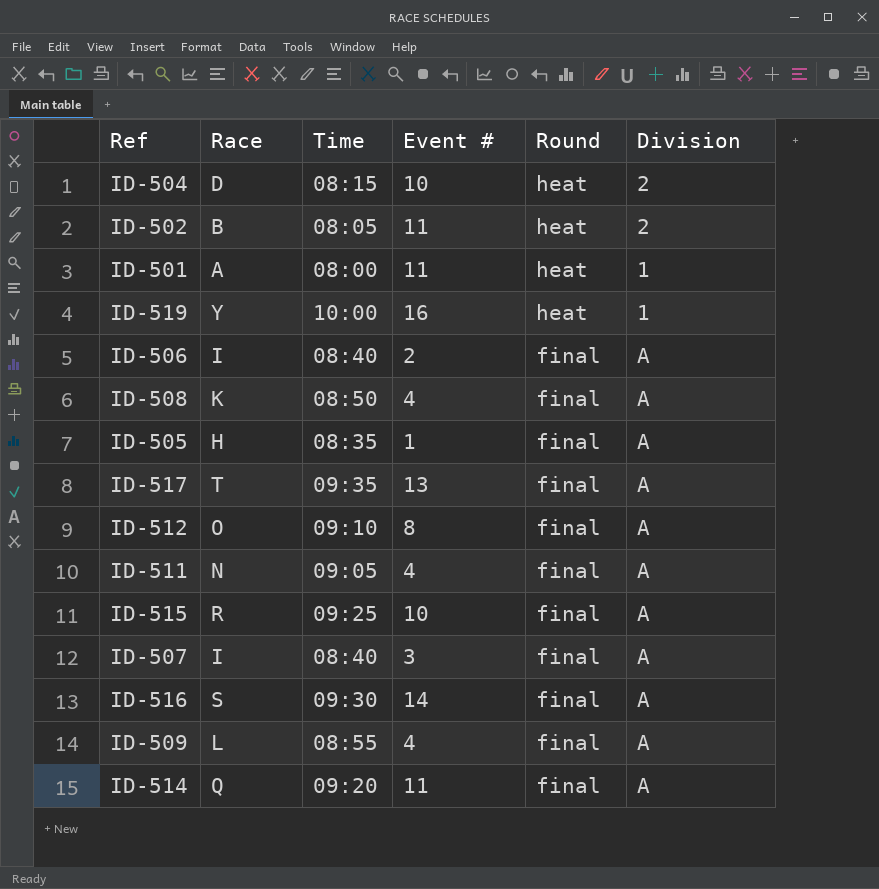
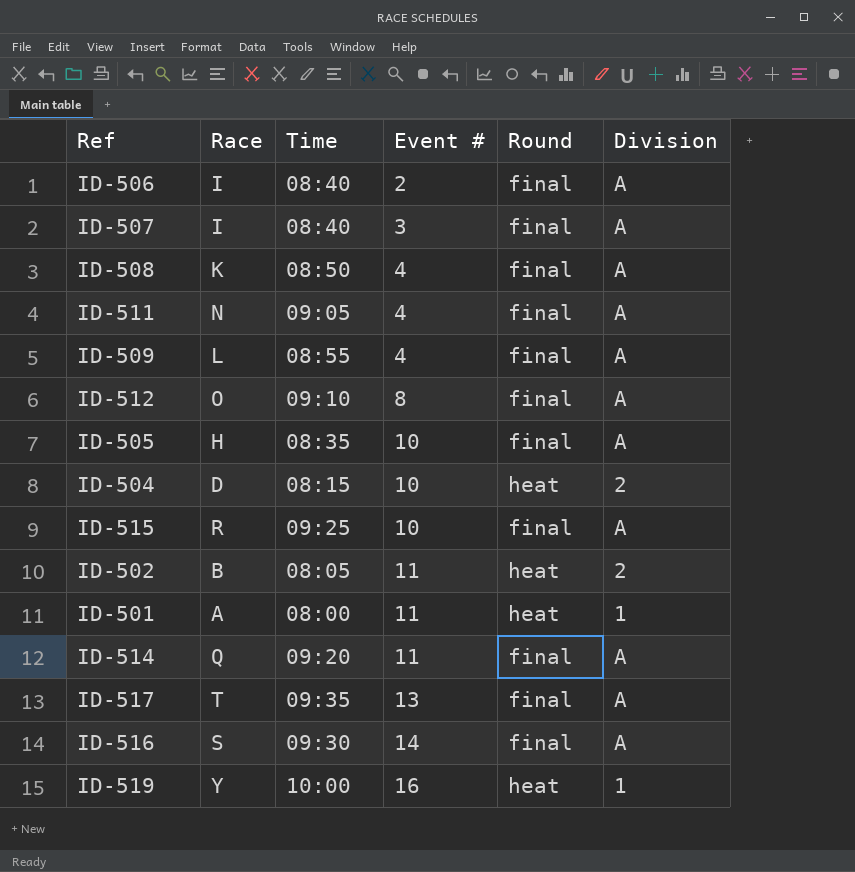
row order: Round descending -> Event # ascending
ID-505 | Event #: 1 -> 10

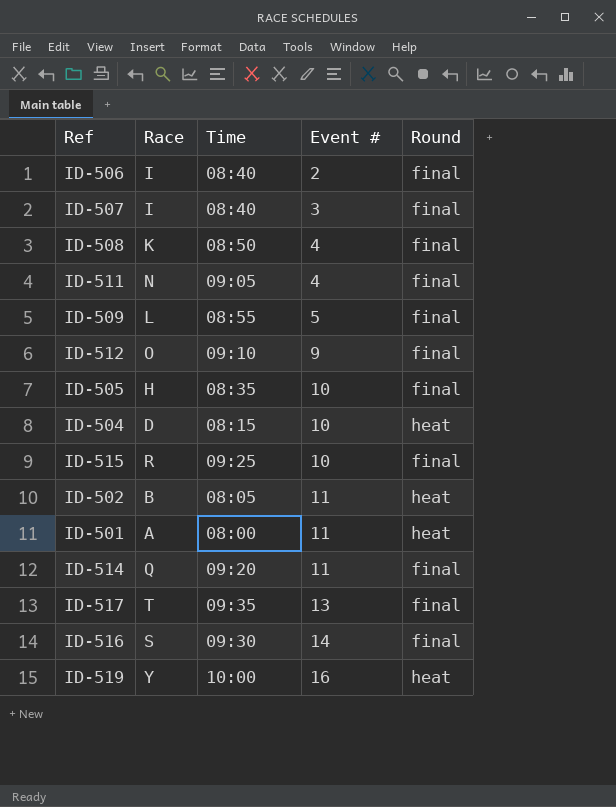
column Division | position: 6 -> none
ID-509 | Event #: 4 -> 5
ID-512 | Event #: 8 -> 9

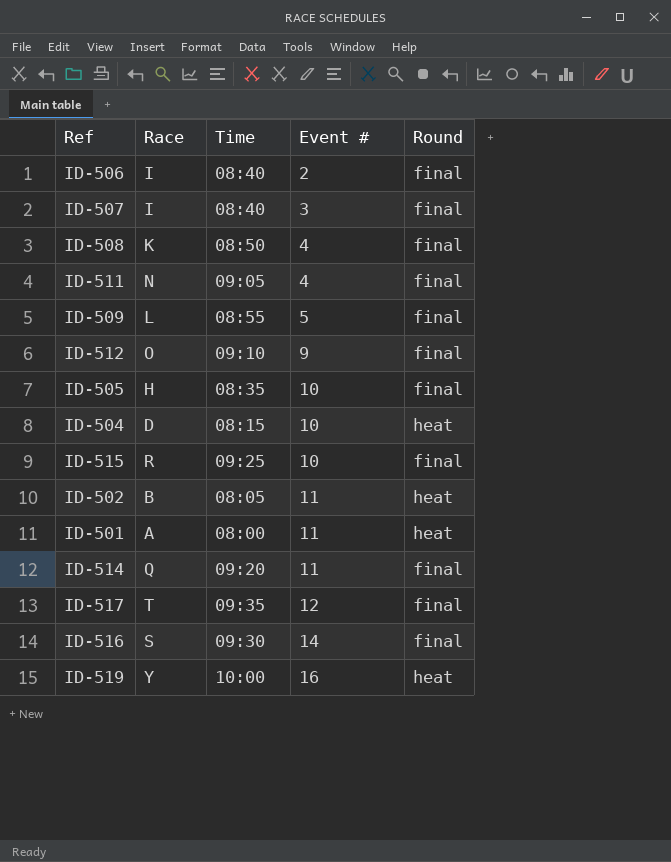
ID-517 | Event #: 13 -> 12

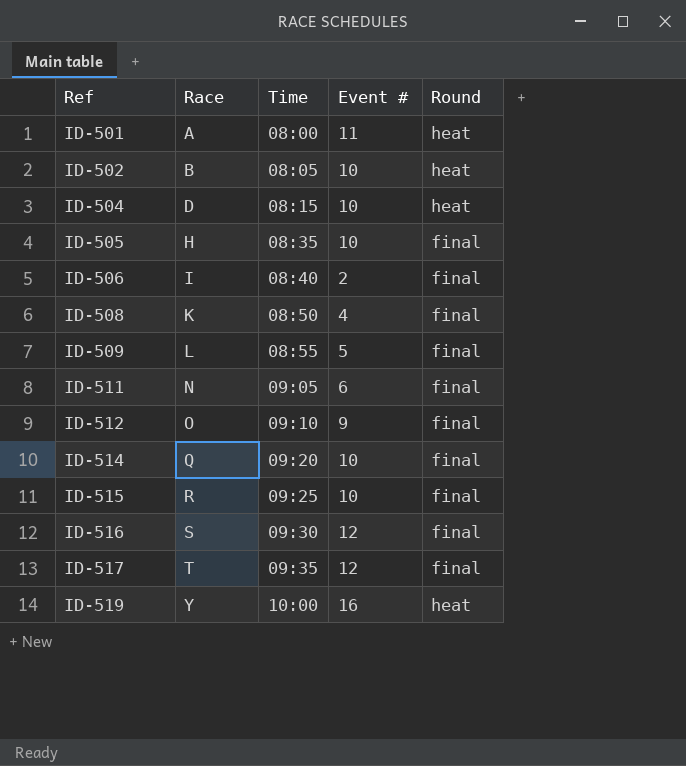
row order: Event # ascending -> Ref ascending
row ID-507: I | 08:40 | 3 | final -> none
ID-502 | Event #: 11 -> 10
ID-511 | Event #: 4 -> 6
ID-514 | Event #: 11 -> 10
ID-516 | Event #: 14 -> 12

